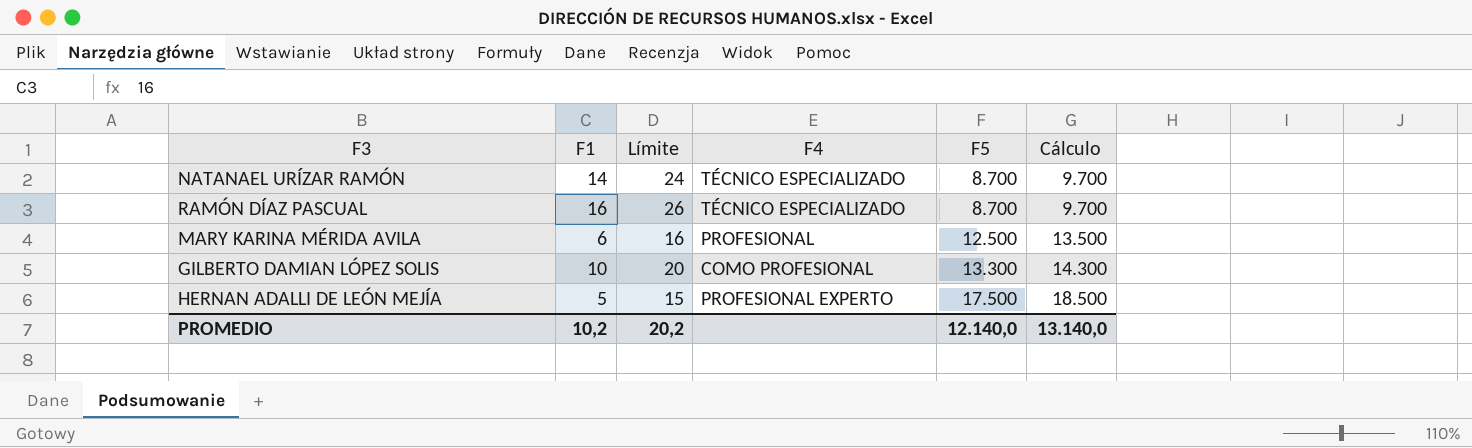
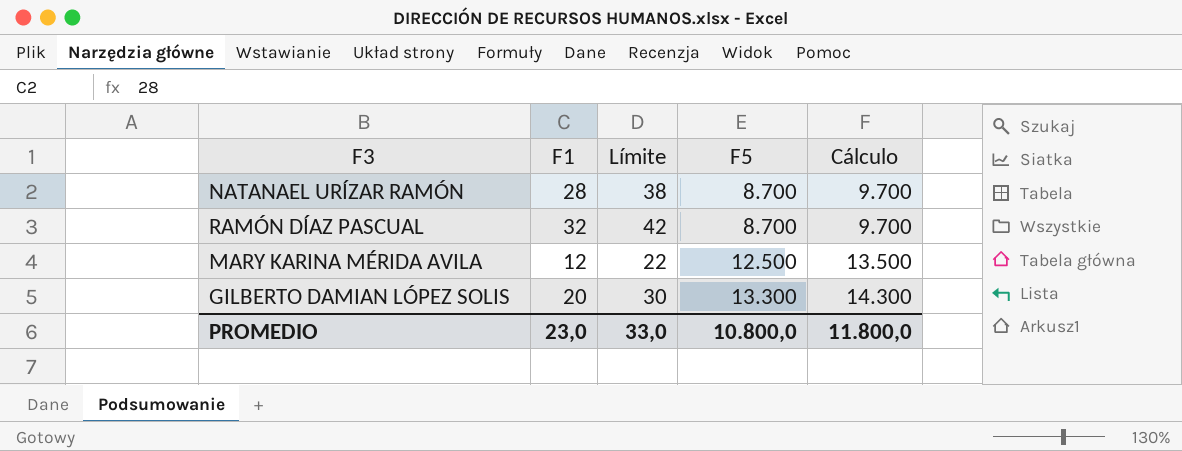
column F4 | position: 4 -> none
row HERNAN ADALLI DE LEÓN MEJÍA: 5 | 15 | PROFESIONAL EXPERTO | 17.500 | 18.500 -> none
NATANAEL URÍZAR RAMÓN | F1: 14 -> 28
NATANAEL URÍZAR RAMÓN | Límite: 24 -> 38
RAMÓN DÍAZ PASCUAL | F1: 16 -> 32
RAMÓN DÍAZ PASCUAL | Límite: 26 -> 42
MARY KARINA MÉRIDA AVILA | F1: 6 -> 12
MARY KARINA MÉRIDA AVILA | Límite: 16 -> 22
GILBERTO DAMIAN LÓPEZ SOLIS | F1: 10 -> 20
GILBERTO DAMIAN LÓPEZ SOLIS | Límite: 20 -> 30
PROMEDIO | F1: 10,2 -> 23,0
PROMEDIO | Límite: 20,2 -> 33,0
PROMEDIO | F5: 12.140,0 -> 10.800,0
PROMEDIO | Cálculo: 13.140,0 -> 11.800,0

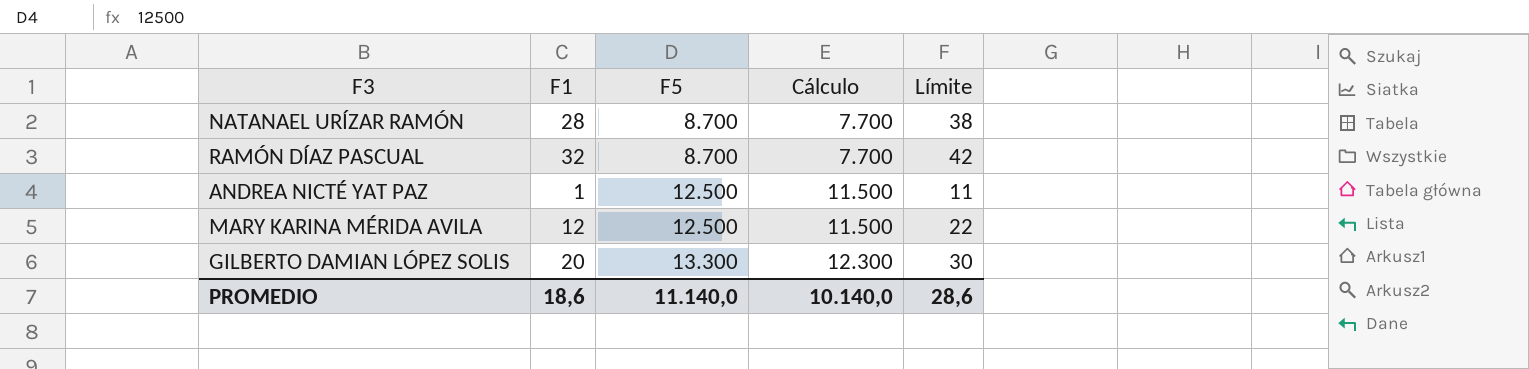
column Cálculo | formula: [F5] + 1000 -> [F5] - 1000
column Límite | position: 3 -> 5
row ANDREA NICTÉ YAT PAZ: none -> 1 | 12.500 | 11.500 | 11
PROMEDIO | F1: 23,0 -> 18,6
PROMEDIO | F5: 10.800,0 -> 11.140,0
PROMEDIO | Cálculo: 11.800,0 -> 10.140,0
PROMEDIO | Límite: 33,0 -> 28,6

